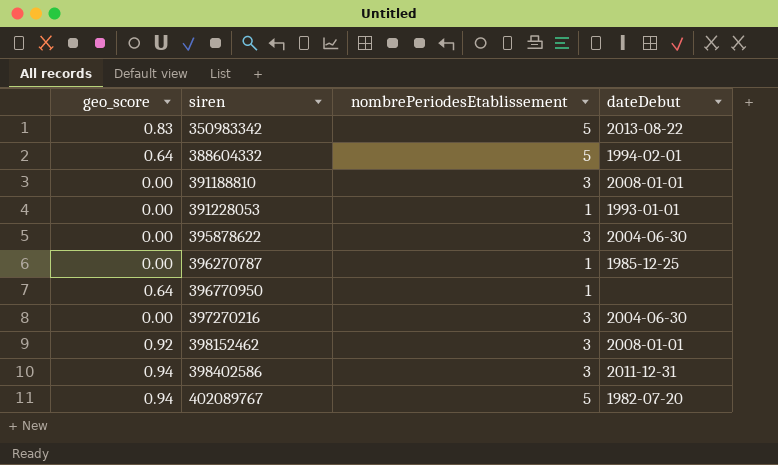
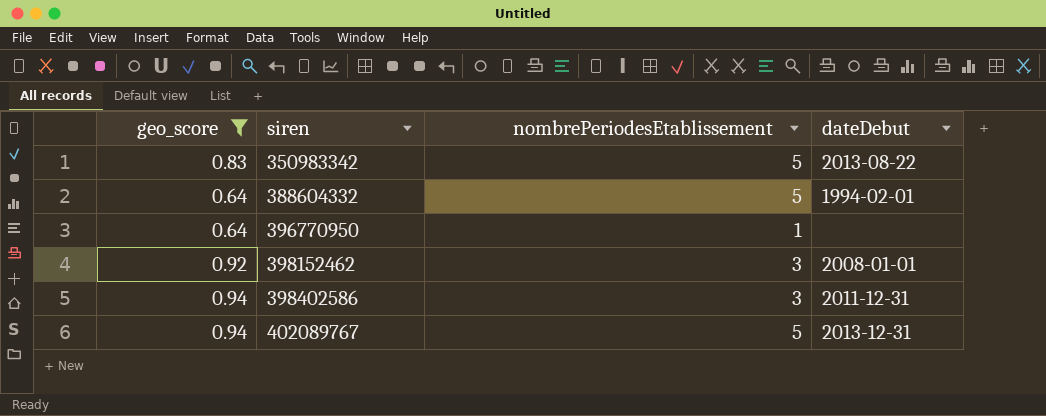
filter: none -> geo_score != 0.00
402089767 | dateDebut: 1982-07-20 -> 2013-12-31

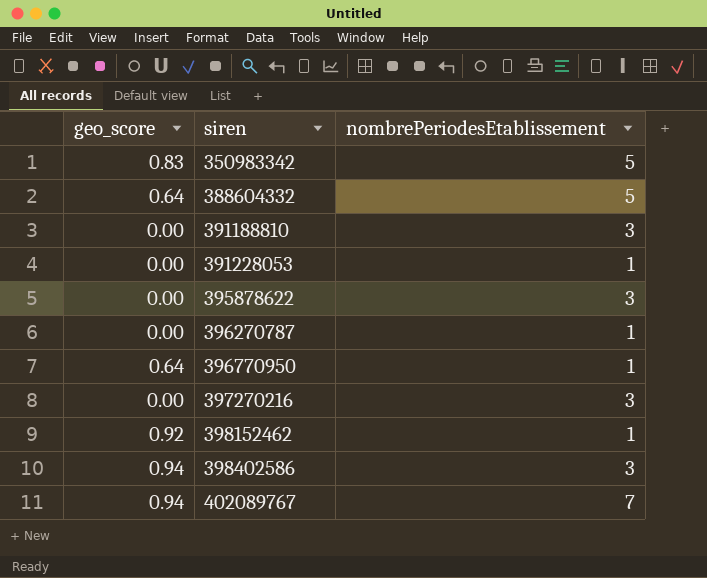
filter: geo_score != 0.00 -> none
column dateDebut | position: 4 -> none
398152462 | nombrePeriodesEtablissement: 3 -> 1
402089767 | nombrePeriodesEtablissement: 5 -> 7

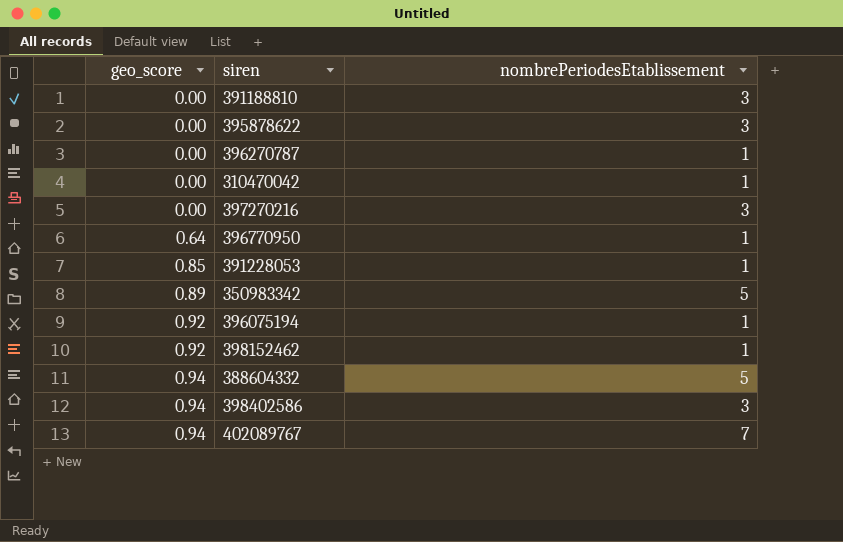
row order: siren ascending -> geo_score ascending
row 310470042: none -> 0.00 | 1
391228053 | geo_score: 0.00 -> 0.85
350983342 | geo_score: 0.83 -> 0.89
row 396075194: none -> 0.92 | 1
388604332 | geo_score: 0.64 -> 0.94

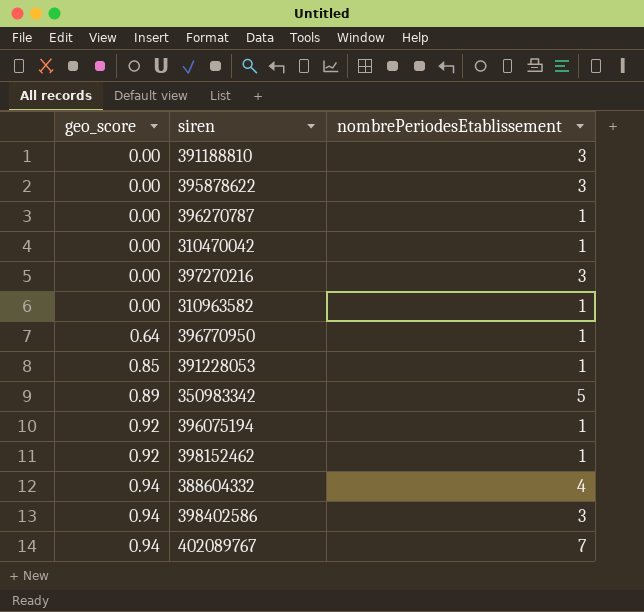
row 310963582: none -> 0.00 | 1
388604332 | nombrePeriodesEtablissement: 5 -> 4

